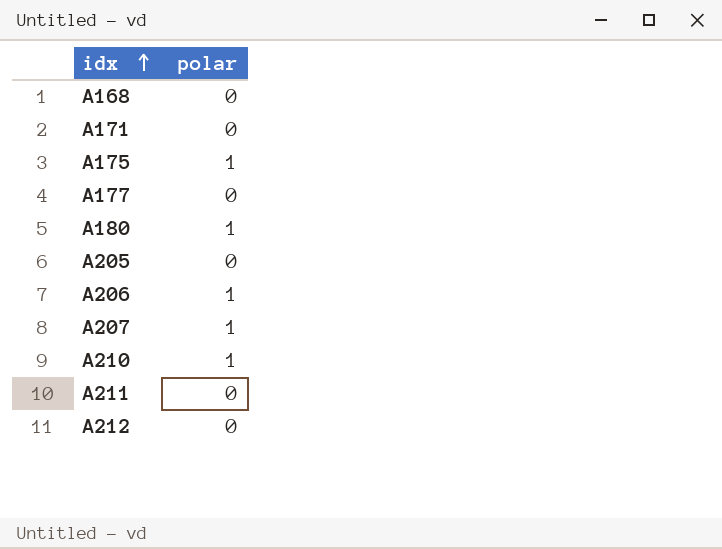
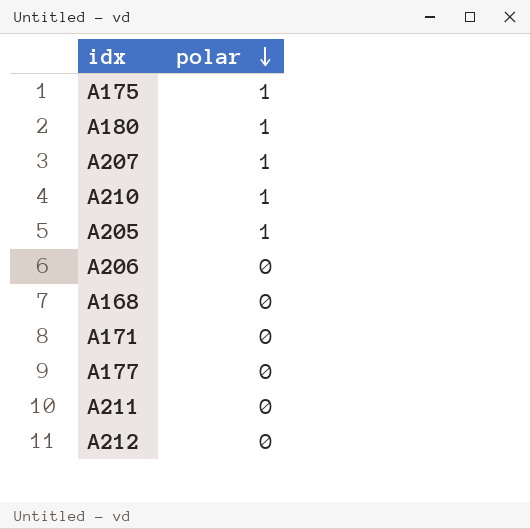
row order: idx ascending -> polar descending
A205 | polar: 0 -> 1
A206 | polar: 1 -> 0

